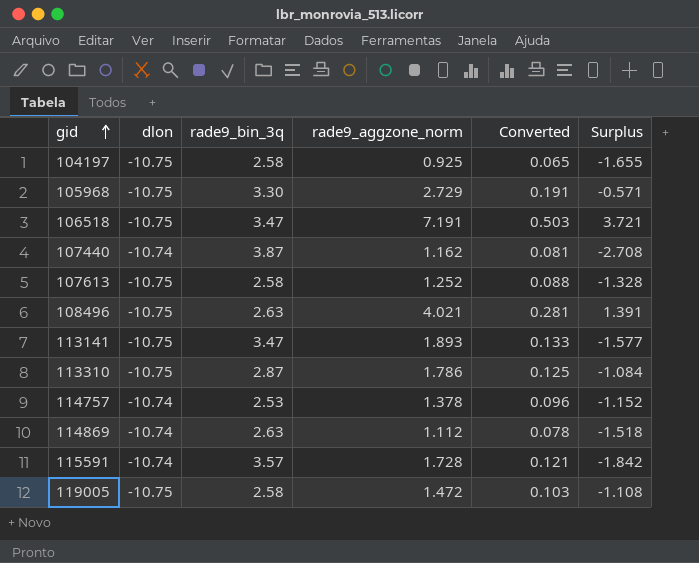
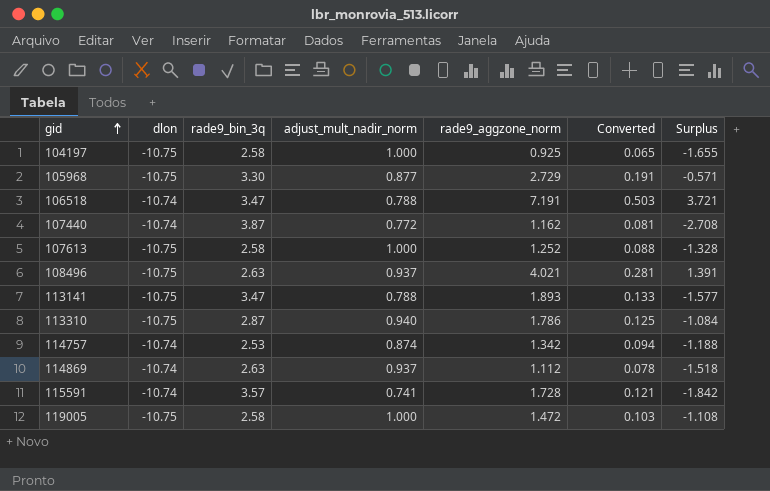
column adjust_mult_nadir_norm | position: none -> 4
106518 | dlon: -10.75 -> -10.74
114757 | rade9_aggzone_norm: 1.378 -> 1.342
114757 | Converted: 0.096 -> 0.094
114757 | Surplus: -1.152 -> -1.188

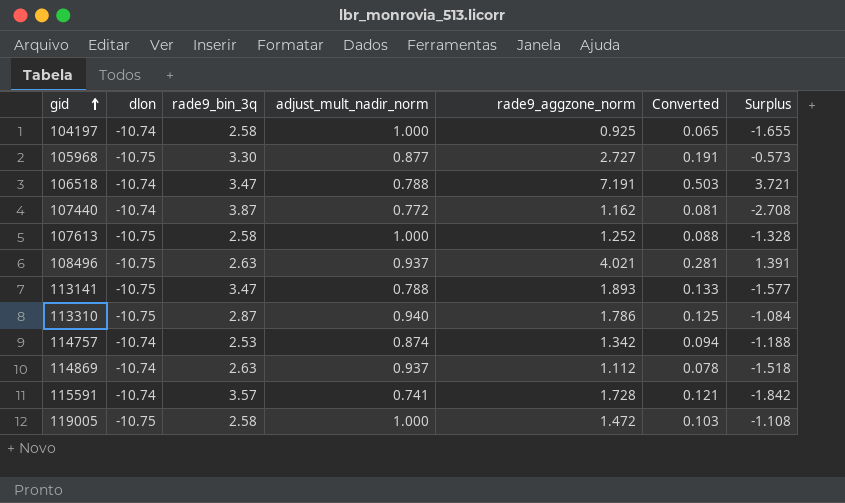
104197 | dlon: -10.75 -> -10.74
105968 | rade9_aggzone_norm: 2.729 -> 2.727
105968 | Surplus: -0.571 -> -0.573

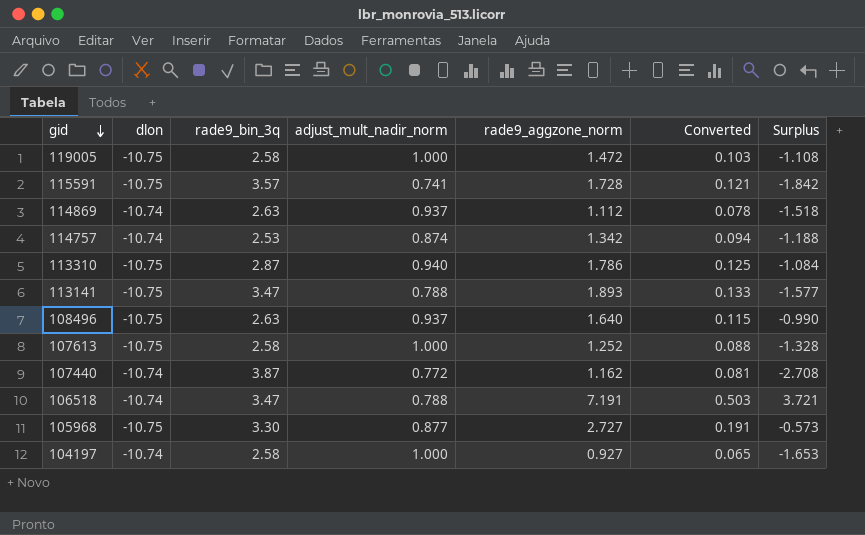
row order: gid ascending -> gid descending
115591 | dlon: -10.74 -> -10.75
108496 | rade9_aggzone_norm: 4.021 -> 1.640
108496 | Converted: 0.281 -> 0.115
108496 | Surplus: 1.391 -> -0.990
104197 | rade9_aggzone_norm: 0.925 -> 0.927
104197 | Surplus: -1.655 -> -1.653

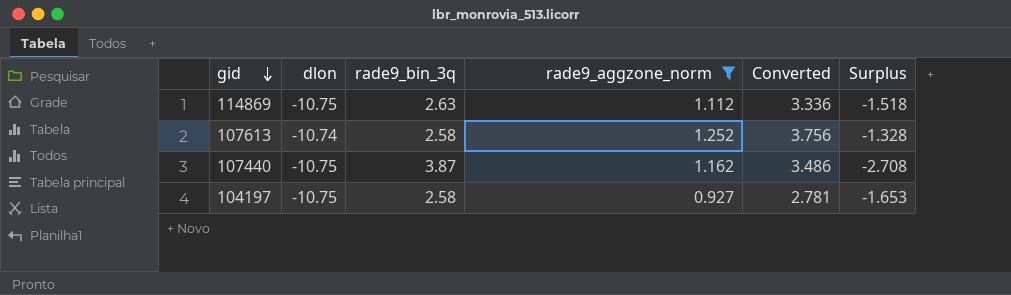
filter: none -> rade9_aggzone_norm <= 1.252
column adjust_mult_nadir_norm | position: 4 -> none
column Converted | formula: [rade9_aggzone_norm] * 0.07 -> [rade9_aggzone_norm] * 3
114869 | dlon: -10.74 -> -10.75
107613 | dlon: -10.75 -> -10.74
107440 | dlon: -10.74 -> -10.75
104197 | dlon: -10.74 -> -10.75

